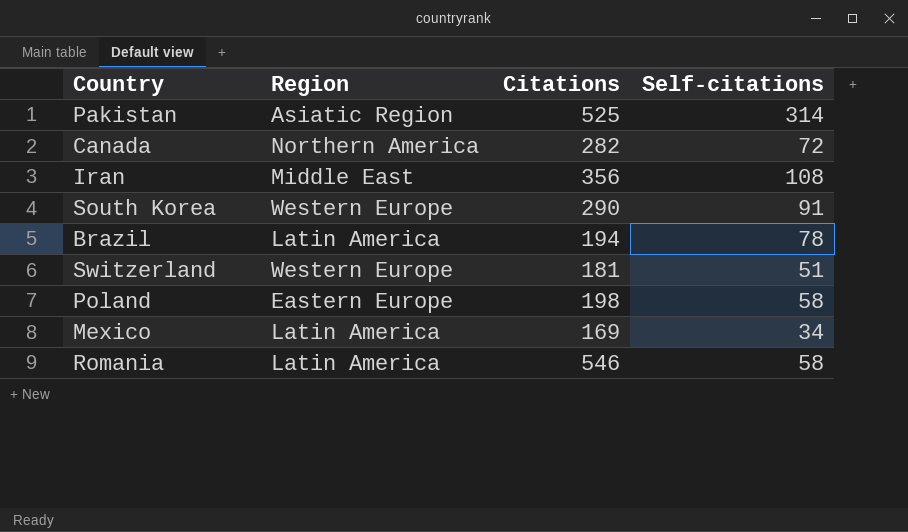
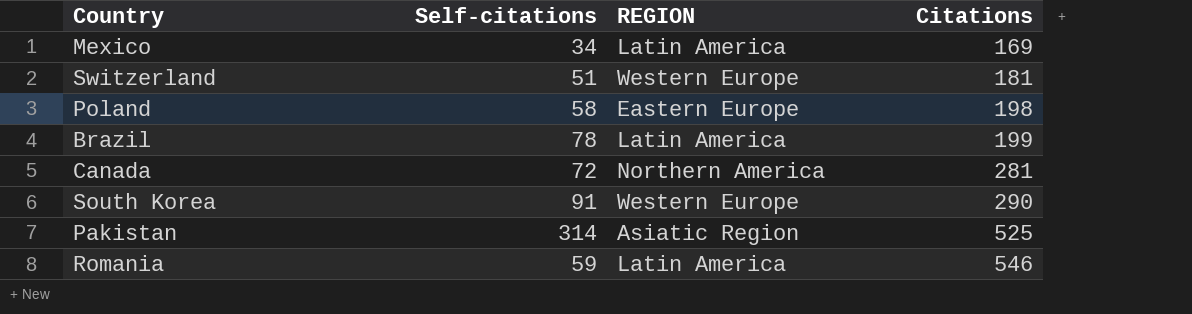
row order: none -> Citations ascending
column Self-citations | position: 4 -> 2
column name: Region -> REGION
row Iran: Middle East | 356 | 108 -> none
Brazil | Citations: 194 -> 199
Canada | Citations: 282 -> 281
Romania | Self-citations: 58 -> 59

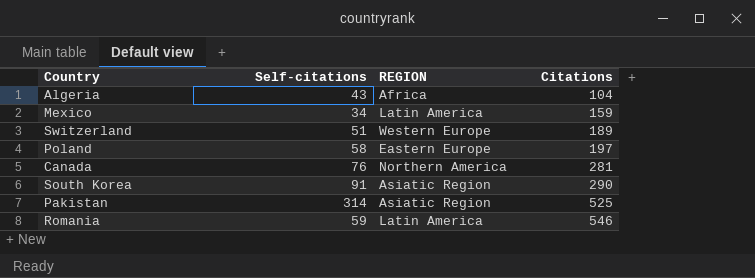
row Brazil: 78 | Latin America | 199 -> none
row Algeria: none -> 43 | Africa | 104
Mexico | Citations: 169 -> 159
Switzerland | Citations: 181 -> 189
Poland | Citations: 198 -> 197
Canada | Self-citations: 72 -> 76
South Korea | REGION: Western Europe -> Asiatic Region

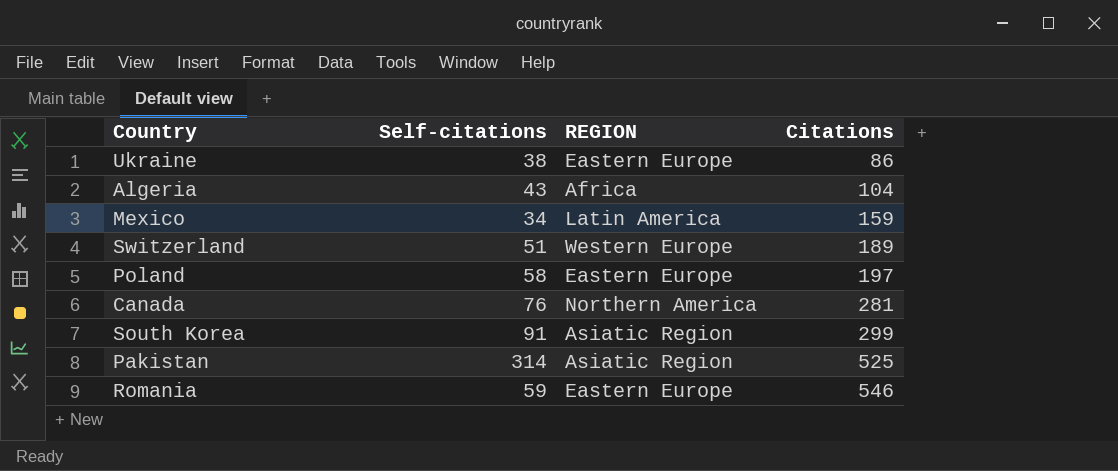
row Ukraine: none -> 38 | Eastern Europe | 86
South Korea | Citations: 290 -> 299
Romania | REGION: Latin America -> Eastern Europe

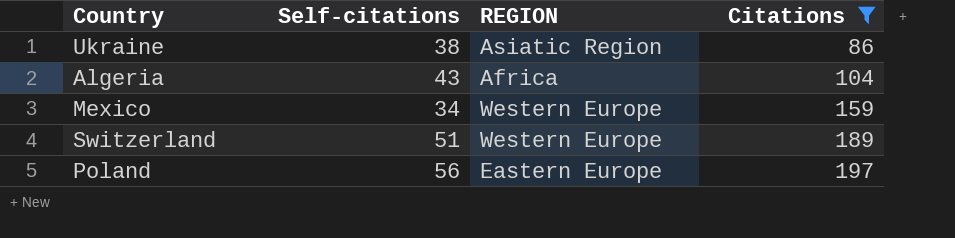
filter: none -> Citations <= 197
Ukraine | REGION: Eastern Europe -> Asiatic Region
Mexico | REGION: Latin America -> Western Europe
Poland | Self-citations: 58 -> 56

